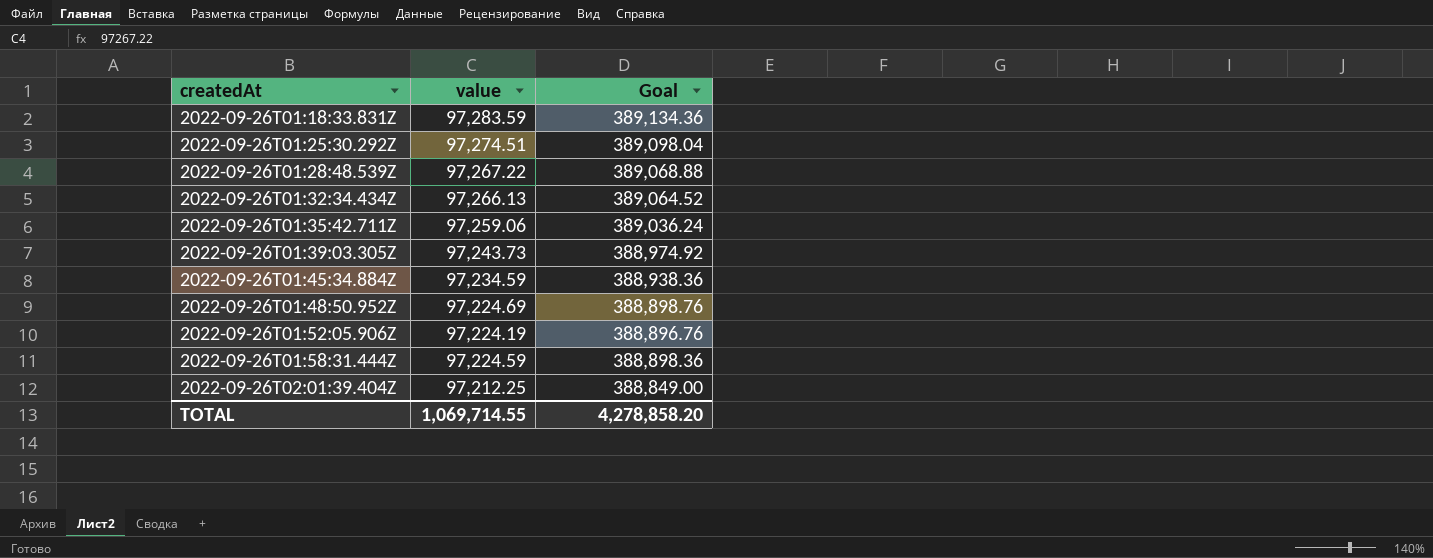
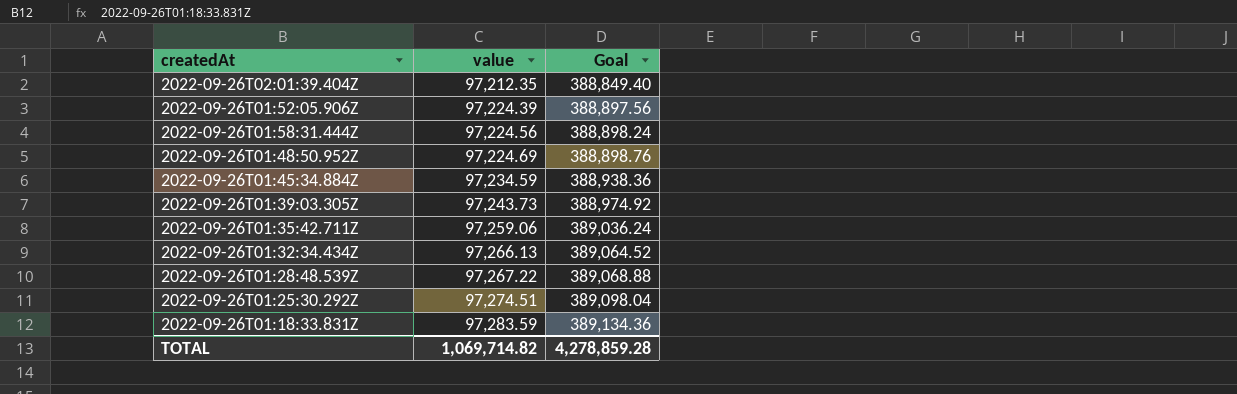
row order: createdAt ascending -> value ascending
2022-09-26T02:01:39.404Z | value: 97,212.25 -> 97,212.35
2022-09-26T02:01:39.404Z | Goal: 388,849.00 -> 388,849.40
2022-09-26T01:52:05.906Z | value: 97,224.19 -> 97,224.39
2022-09-26T01:52:05.906Z | Goal: 388,896.76 -> 388,897.56
2022-09-26T01:58:31.444Z | value: 97,224.59 -> 97,224.56
2022-09-26T01:58:31.444Z | Goal: 388,898.36 -> 388,898.24
TOTAL | value: 1,069,714.55 -> 1,069,714.82
TOTAL | Goal: 4,278,858.20 -> 4,278,859.28

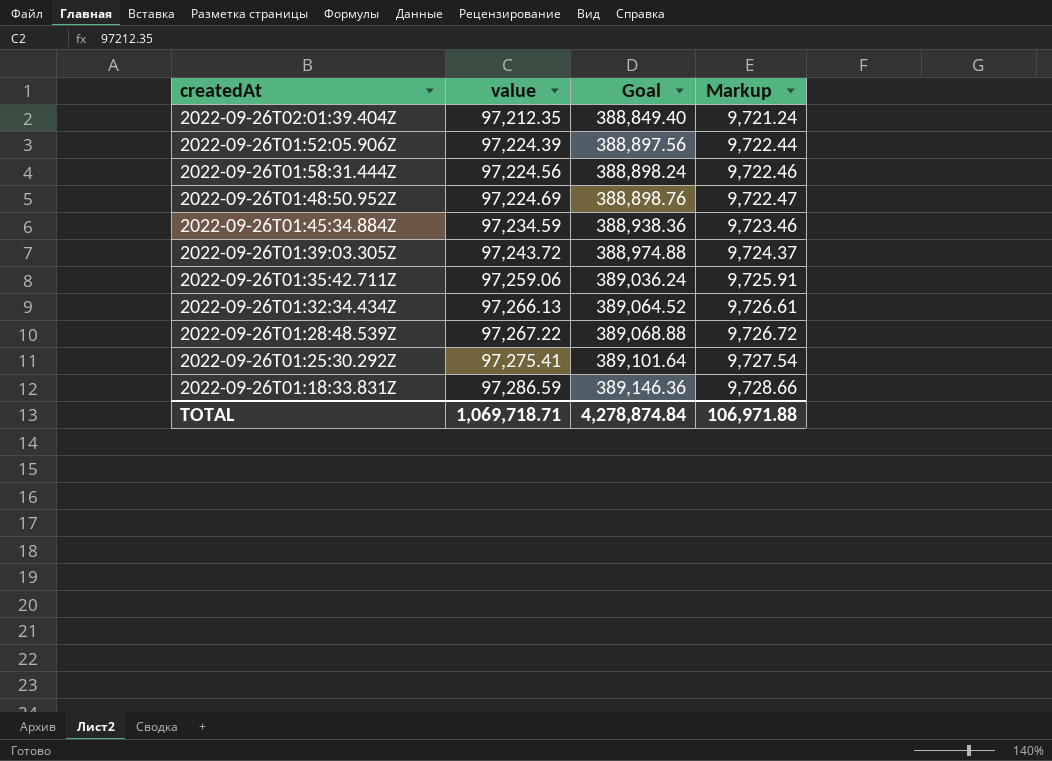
column Markup | formula: none -> [value] * 0.1
2022-09-26T01:39:03.305Z | value: 97,243.73 -> 97,243.72
2022-09-26T01:39:03.305Z | Goal: 388,974.92 -> 388,974.88
2022-09-26T01:25:30.292Z | value: 97,274.51 -> 97,275.41
2022-09-26T01:25:30.292Z | Goal: 389,098.04 -> 389,101.64
2022-09-26T01:18:33.831Z | value: 97,283.59 -> 97,286.59
2022-09-26T01:18:33.831Z | Goal: 389,134.36 -> 389,146.36
TOTAL | value: 1,069,714.82 -> 1,069,718.71
TOTAL | Goal: 4,278,859.28 -> 4,278,874.84

